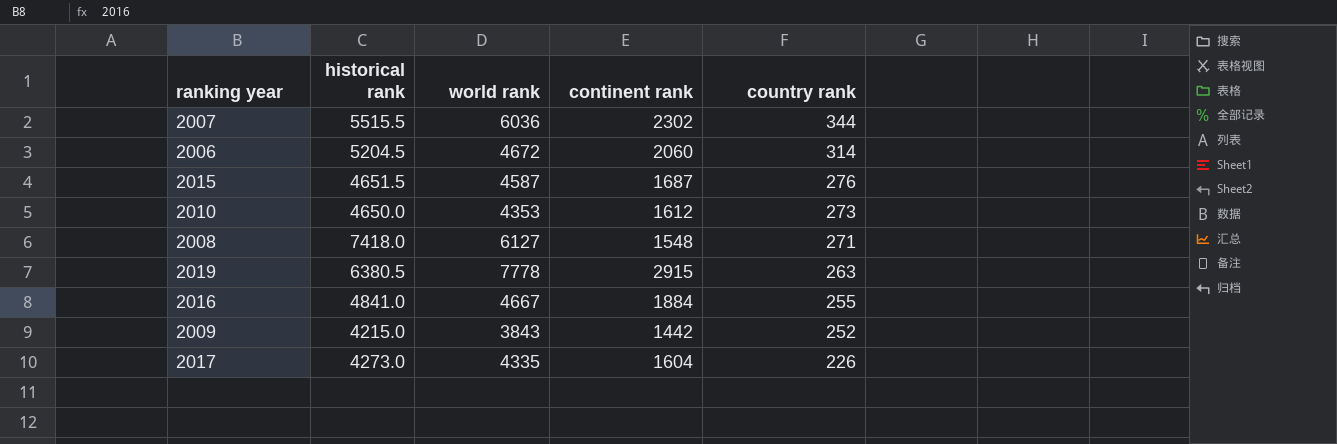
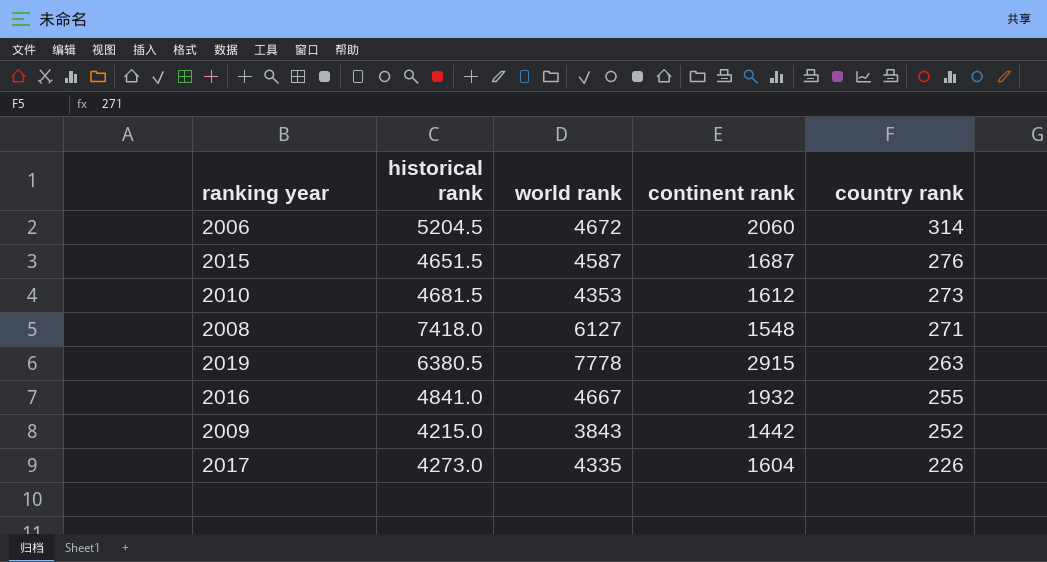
row 2007: 5515.5 | 6036 | 2302 | 344 -> none
2010 | historical rank: 4650.0 -> 4681.5
2016 | continent rank: 1884 -> 1932

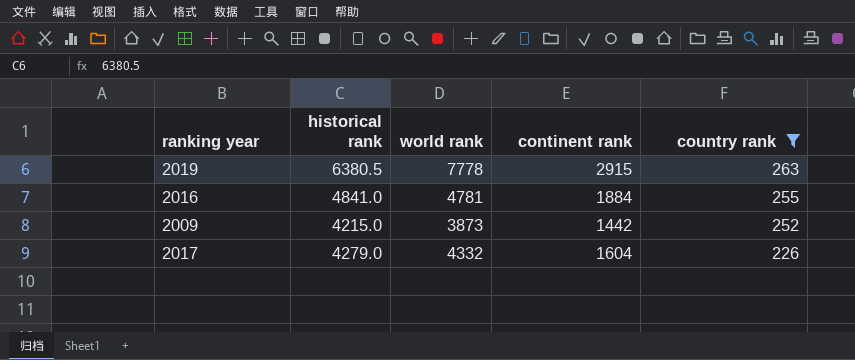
filter: none -> country rank <= 263
2016 | world rank: 4667 -> 4781
2016 | continent rank: 1932 -> 1884
2009 | world rank: 3843 -> 3873
2017 | historical rank: 4273.0 -> 4279.0
2017 | world rank: 4335 -> 4332

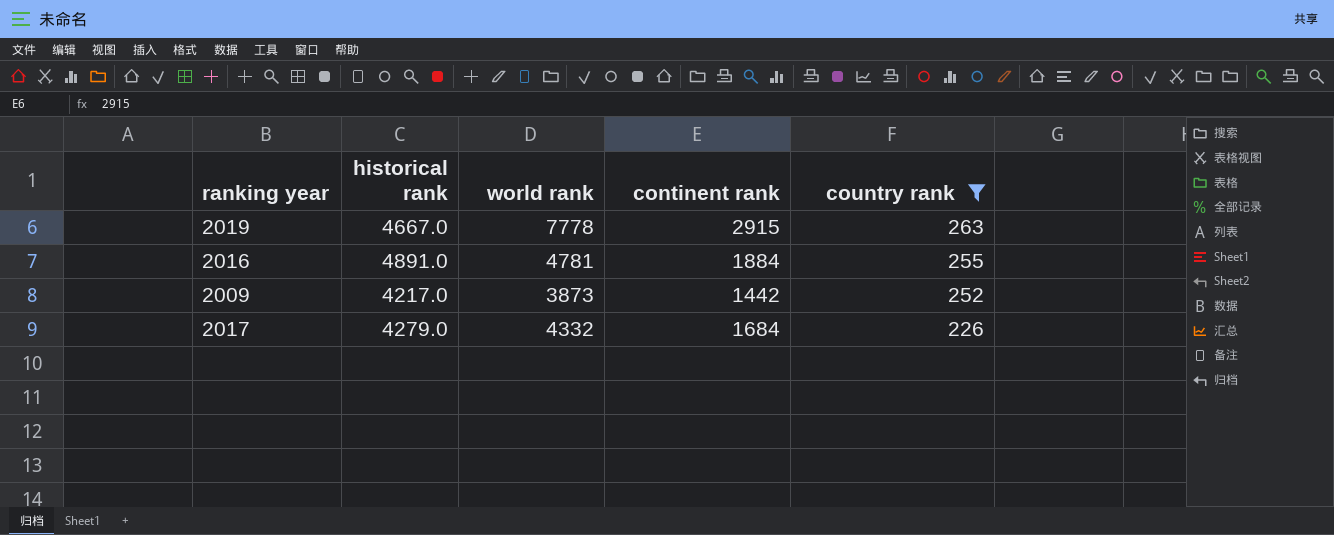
2019 | historical rank: 6380.5 -> 4667.0
2016 | historical rank: 4841.0 -> 4891.0
2009 | historical rank: 4215.0 -> 4217.0
2017 | continent rank: 1604 -> 1684

